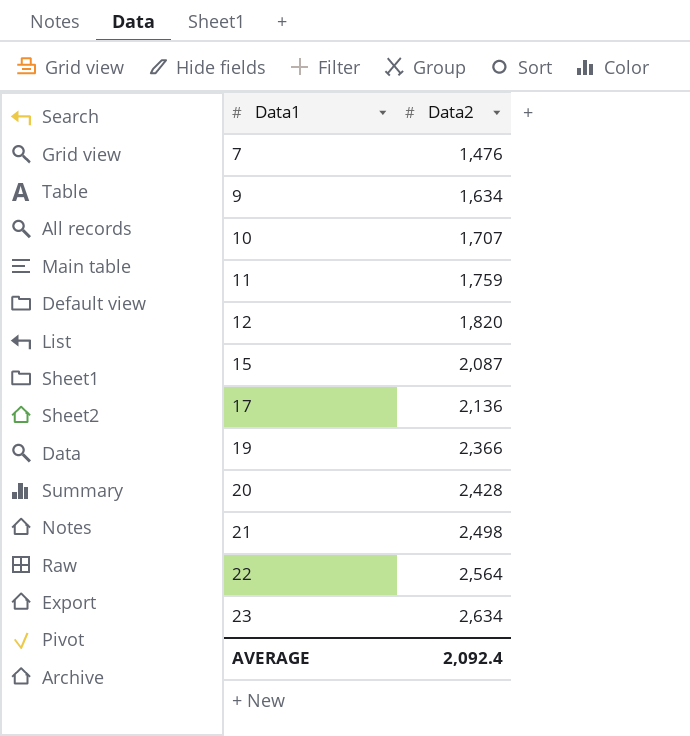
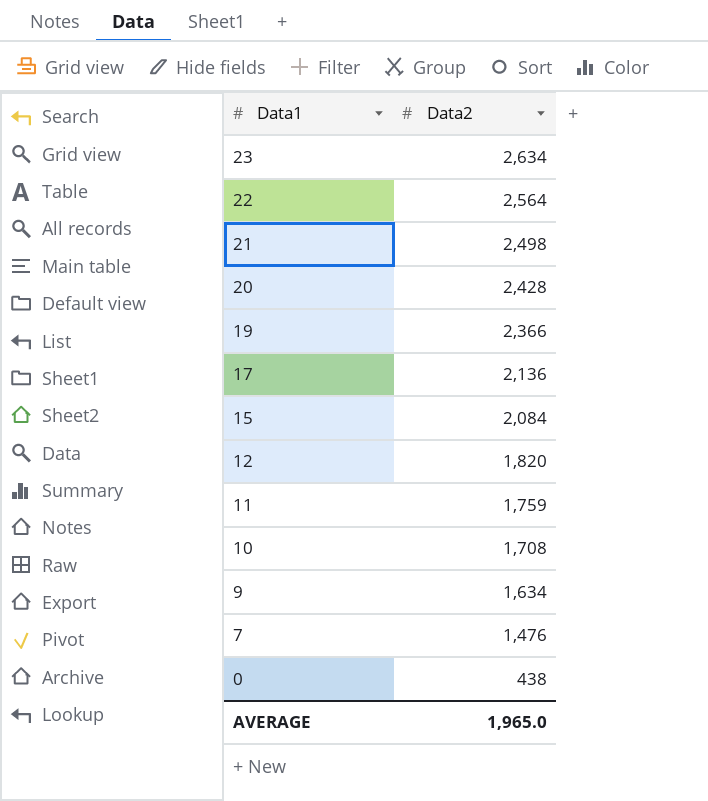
row order: Data1 ascending -> Data1 descending
15 | Data2: 2,087 -> 2,084
10 | Data2: 1,707 -> 1,708
row 0: none -> 438
AVERAGE | Data2: 2,092.4 -> 1,965.0

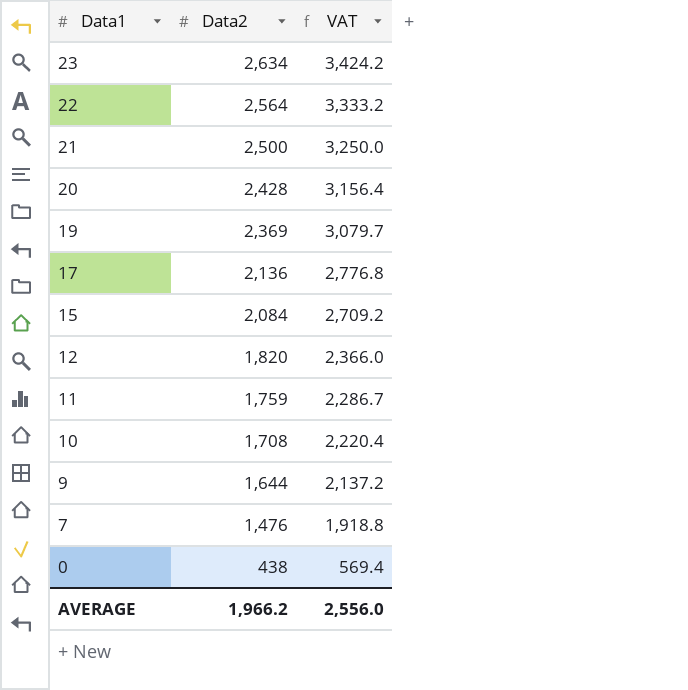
column VAT | formula: none -> [Data2] * 1.3
21 | Data2: 2,498 -> 2,500
19 | Data2: 2,366 -> 2,369
9 | Data2: 1,634 -> 1,644
AVERAGE | Data2: 1,965.0 -> 1,966.2

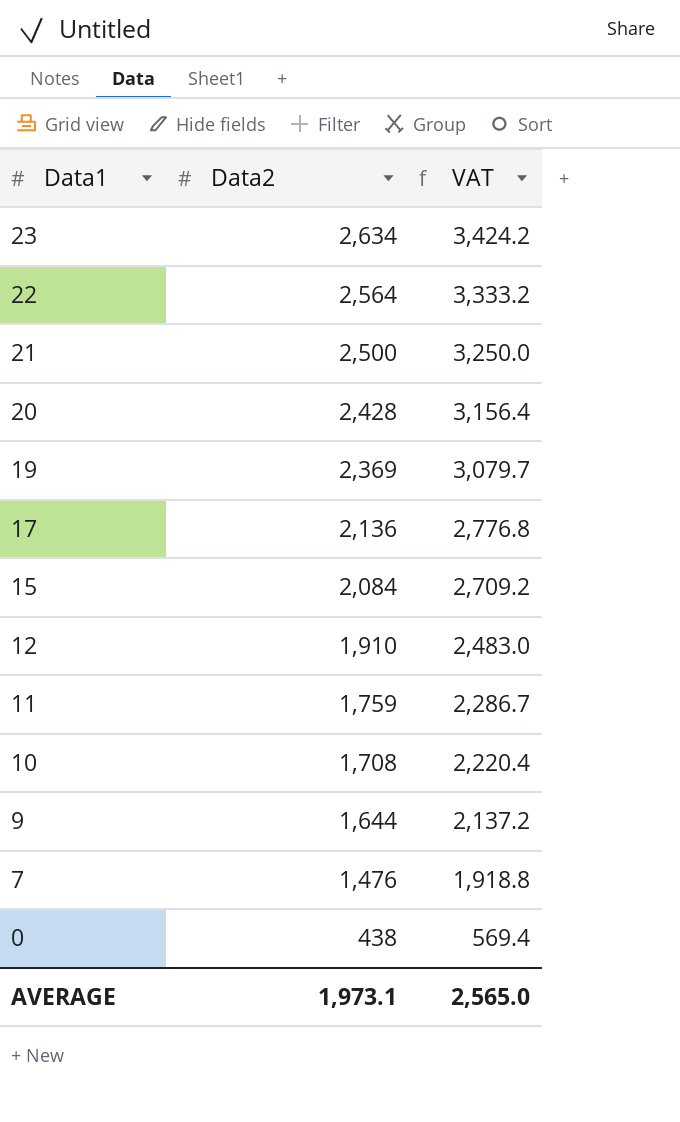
12 | Data2: 1,820 -> 1,910
12 | VAT: 2,366.0 -> 2,483.0
AVERAGE | Data2: 1,966.2 -> 1,973.1
AVERAGE | VAT: 2,556.0 -> 2,565.0

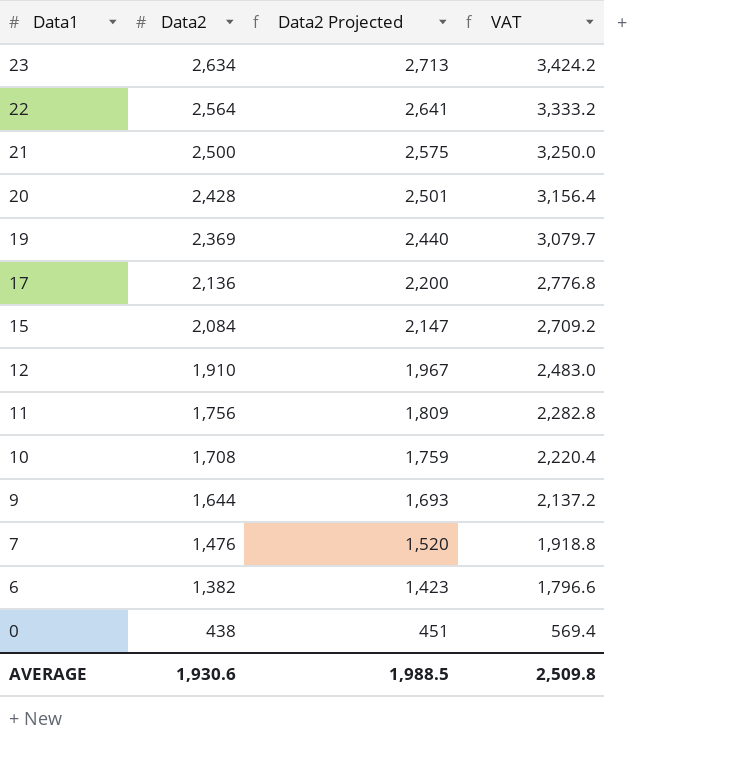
column Data2 Projected | formula: none -> [Data2] * 1.03
11 | Data2: 1,759 -> 1,756
11 | VAT: 2,286.7 -> 2,282.8
row 6: none -> 1,382 | 1,423 | 1,796.6
AVERAGE | Data2: 1,973.1 -> 1,930.6
AVERAGE | VAT: 2,565.0 -> 2,509.8

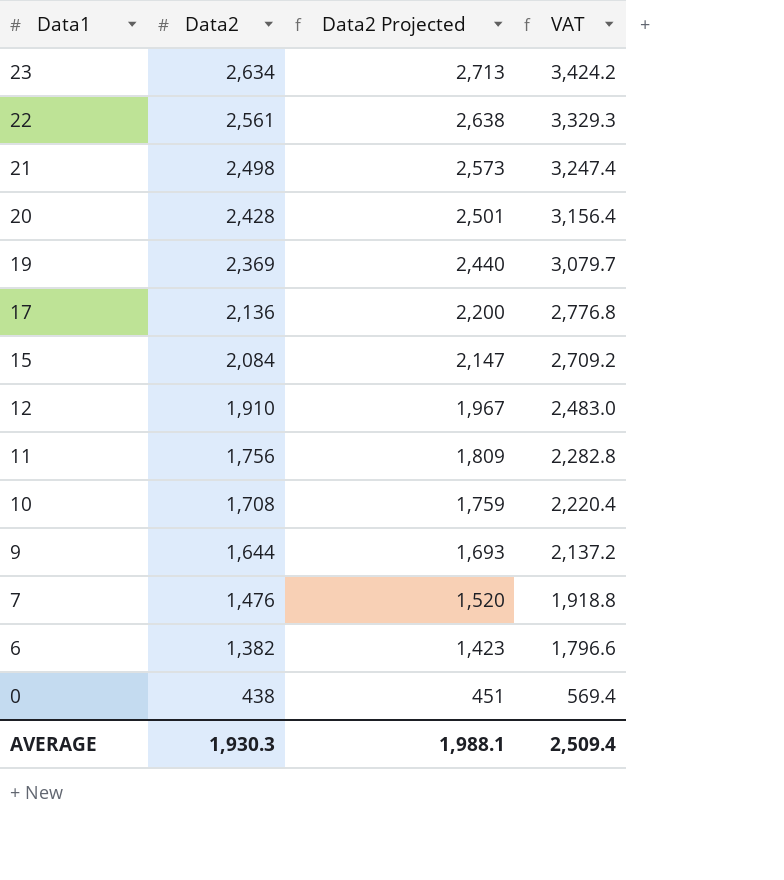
22 | Data2: 2,564 -> 2,561
22 | Data2 Projected: 2,641 -> 2,638
22 | VAT: 3,333.2 -> 3,329.3
21 | Data2: 2,500 -> 2,498
21 | Data2 Projected: 2,575 -> 2,573
21 | VAT: 3,250.0 -> 3,247.4
AVERAGE | Data2: 1,930.6 -> 1,930.3
AVERAGE | Data2 Projected: 1,988.5 -> 1,988.1
AVERAGE | VAT: 2,509.8 -> 2,509.4

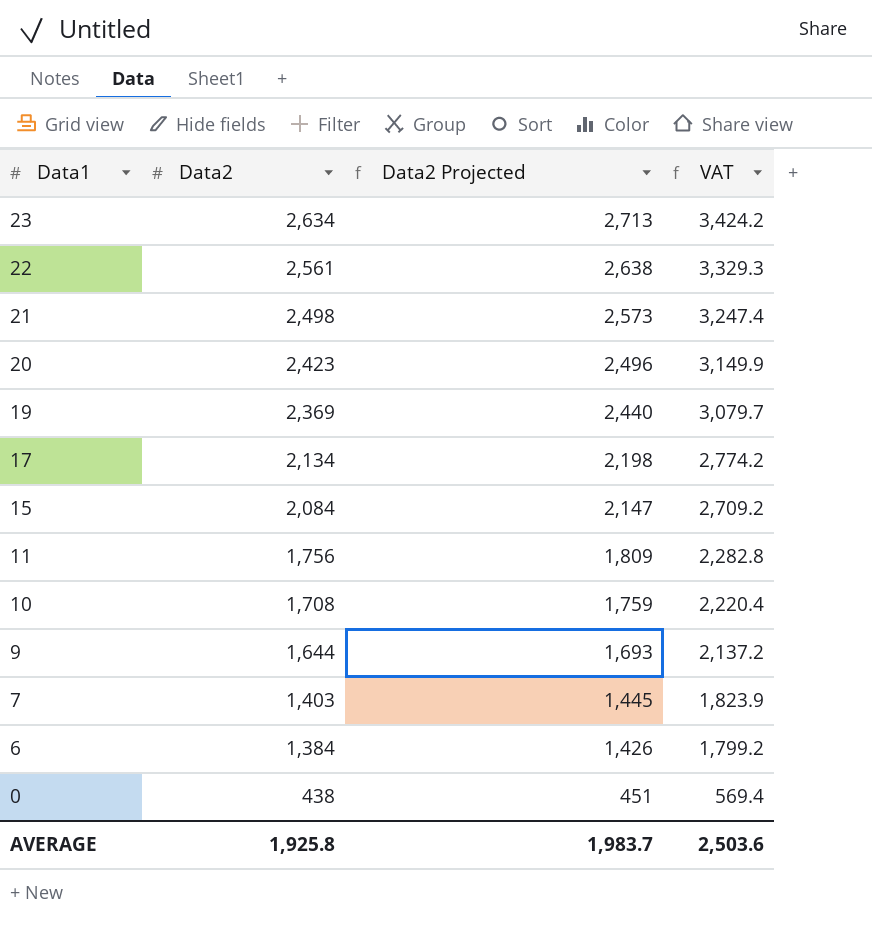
row 12: 1,910 | 1,967 | 2,483.0 -> none
20 | Data2: 2,428 -> 2,423
20 | Data2 Projected: 2,501 -> 2,496
20 | VAT: 3,156.4 -> 3,149.9
17 | Data2: 2,136 -> 2,134
17 | Data2 Projected: 2,200 -> 2,198
17 | VAT: 2,776.8 -> 2,774.2
7 | Data2: 1,476 -> 1,403
7 | Data2 Projected: 1,520 -> 1,445
7 | VAT: 1,918.8 -> 1,823.9
6 | Data2: 1,382 -> 1,384
6 | Data2 Projected: 1,423 -> 1,426
6 | VAT: 1,796.6 -> 1,799.2
AVERAGE | Data2: 1,930.3 -> 1,925.8
AVERAGE | Data2 Projected: 1,988.1 -> 1,983.7
AVERAGE | VAT: 2,509.4 -> 2,503.6

